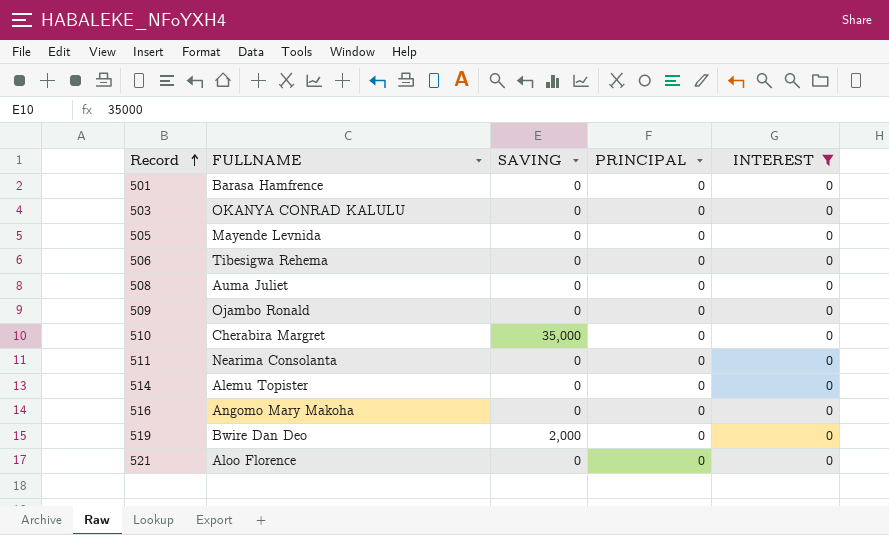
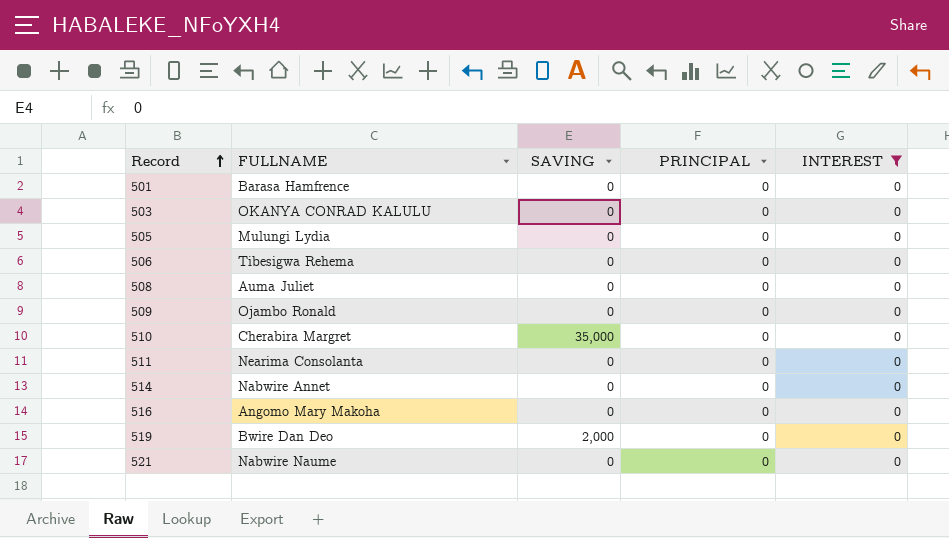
505 | FULLNAME: Mayende Levnida -> Mulungi Lydia
514 | FULLNAME: Alemu Topister -> Nabwire Annet
521 | FULLNAME: Aloo Florence -> Nabwire Naume

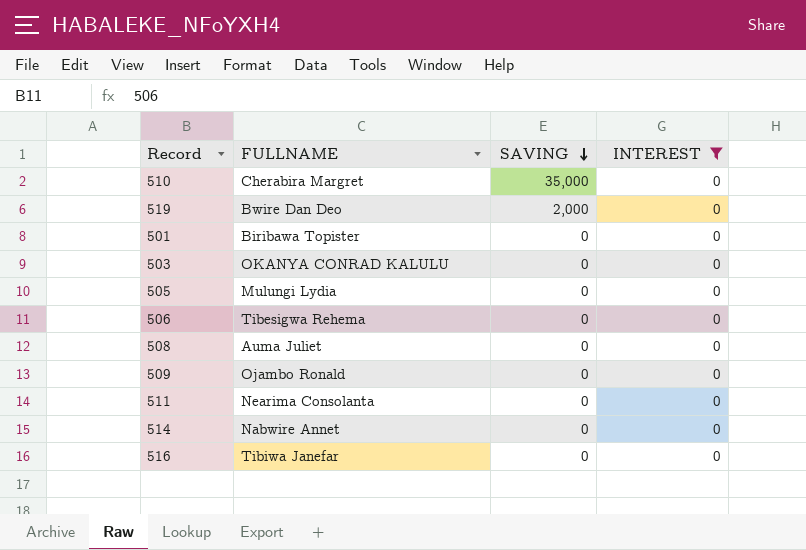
row order: Record ascending -> SAVING descending
column PRINCIPAL | position: 4 -> none
row 521: Nabwire Naume | 0 | 0 | 0 -> none
501 | FULLNAME: Barasa Hamfrence -> Biribawa Topister
516 | FULLNAME: Angomo Mary Makoha -> Tibiwa Janefar

